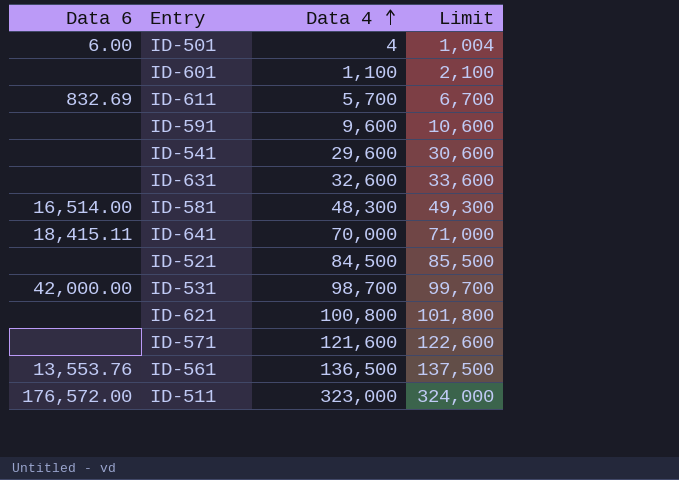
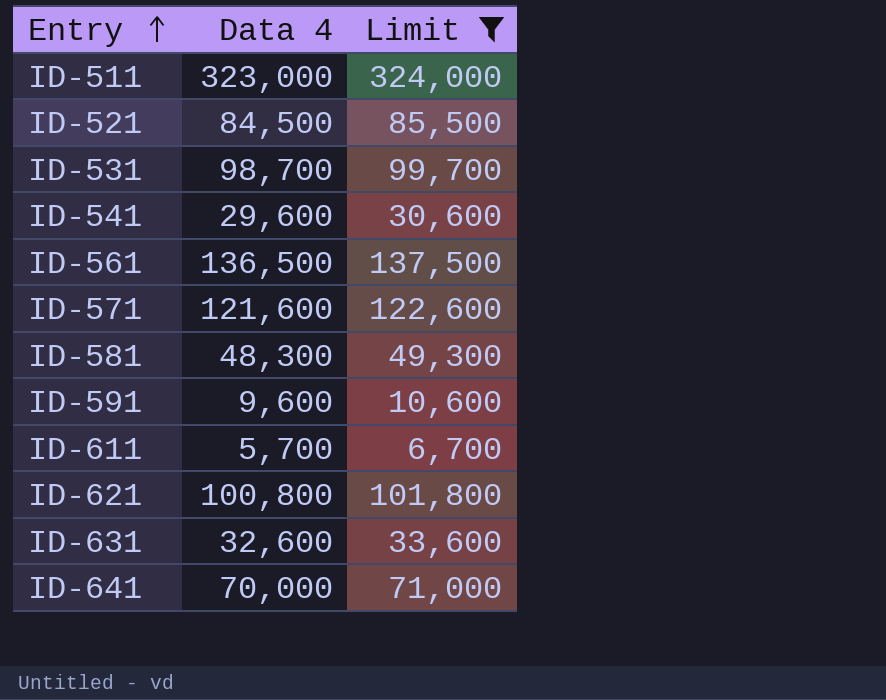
filter: none -> Limit >= 6,700
row order: Data 4 ascending -> Entry ascending
column Data 6 | position: 1 -> none

